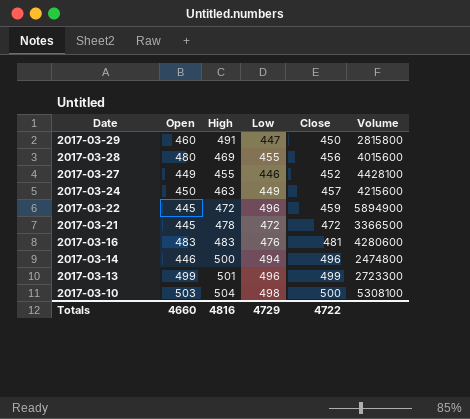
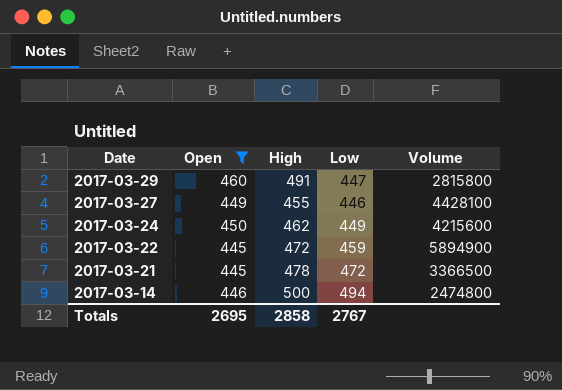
filter: none -> Open <= 460
column Close | position: 5 -> none
2017-03-24 | High: 463 -> 462
2017-03-22 | Low: 496 -> 459
Totals | Open: 4660 -> 2695
Totals | High: 4816 -> 2858
Totals | Low: 4729 -> 2767

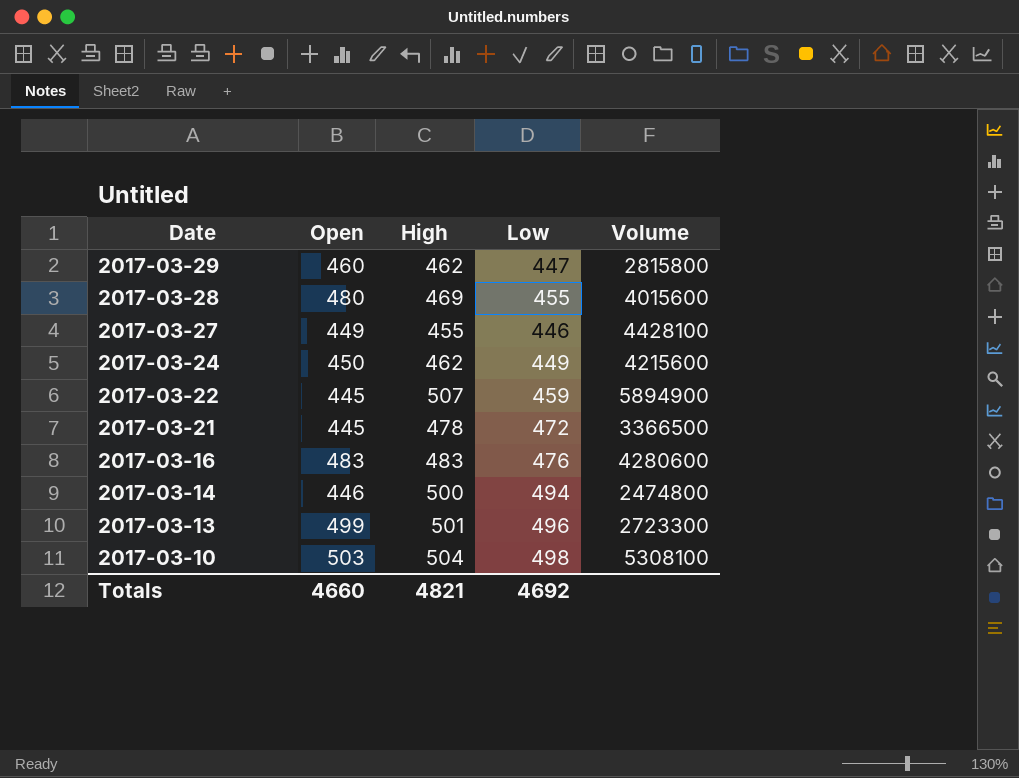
filter: Open <= 460 -> none
2017-03-29 | High: 491 -> 462
2017-03-22 | High: 472 -> 507
Totals | Open: 2695 -> 4660
Totals | High: 2858 -> 4821
Totals | Low: 2767 -> 4692

